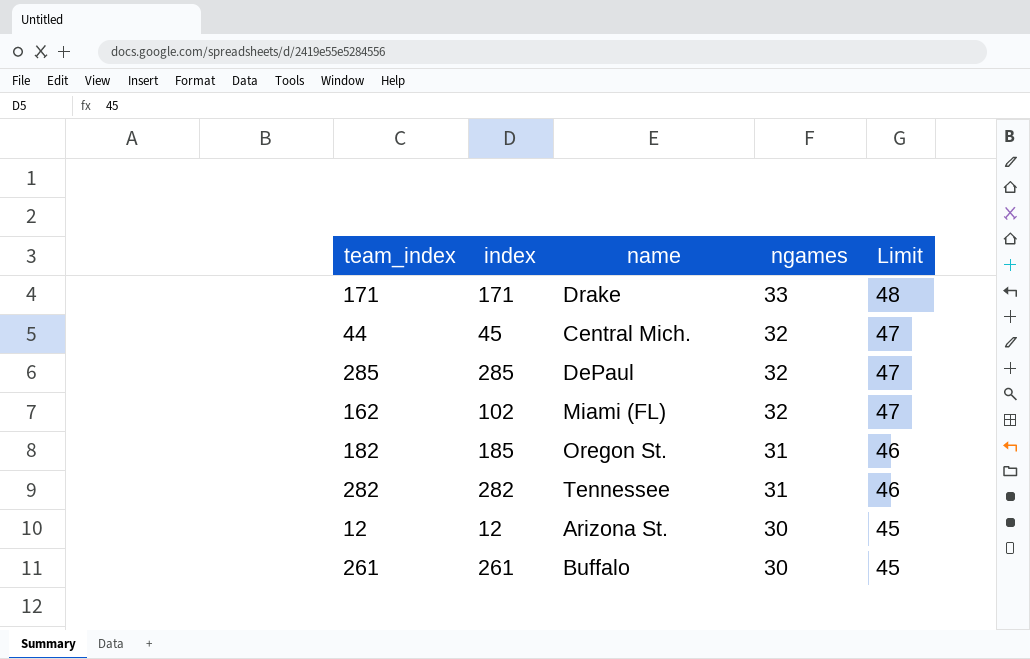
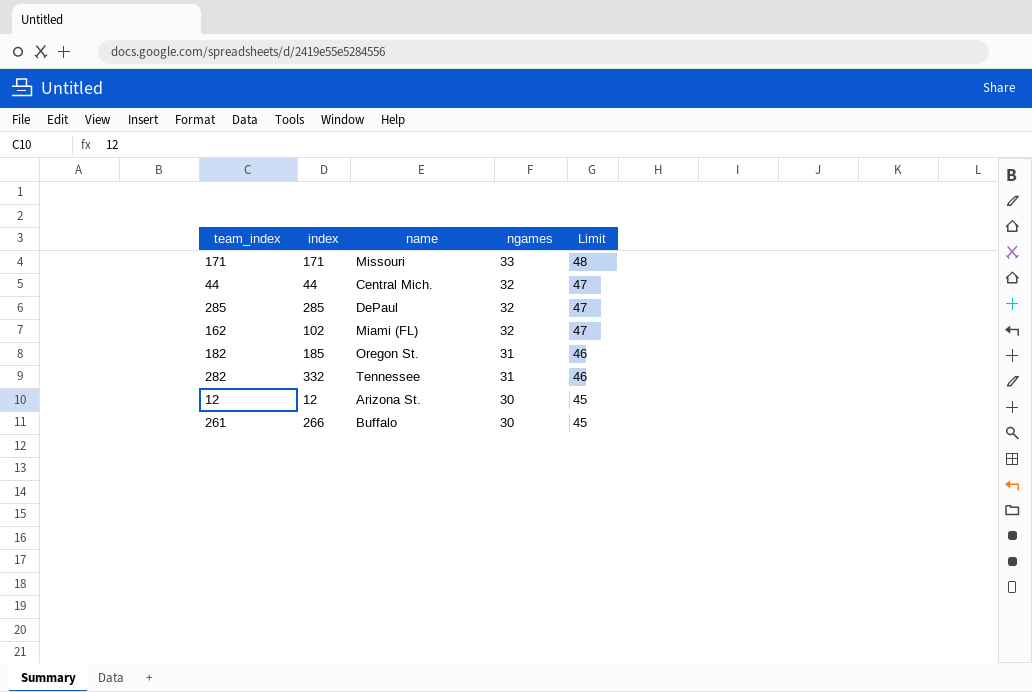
171 | name: Drake -> Missouri
44 | index: 45 -> 44
282 | index: 282 -> 332
261 | index: 261 -> 266

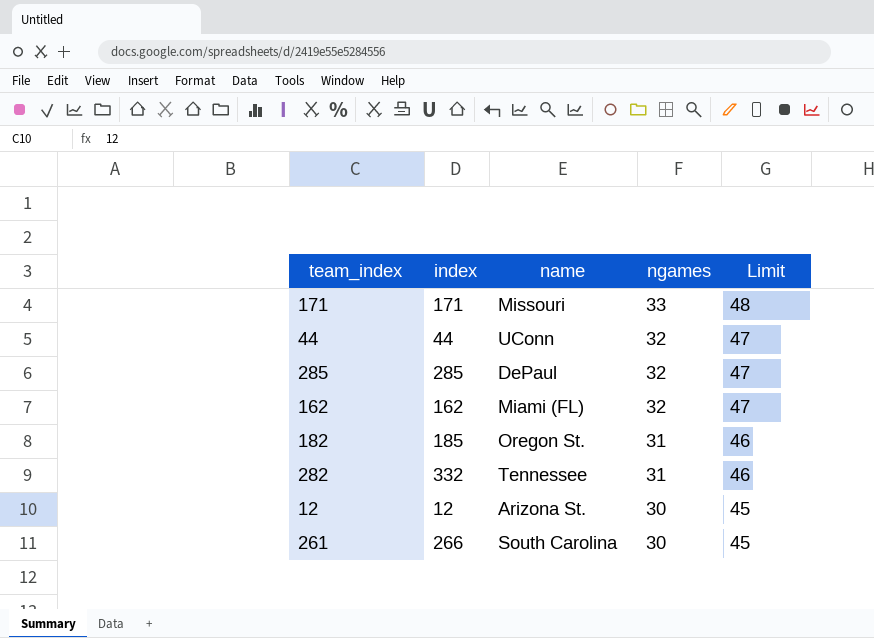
44 | name: Central Mich. -> UConn
162 | index: 102 -> 162
261 | name: Buffalo -> South Carolina

